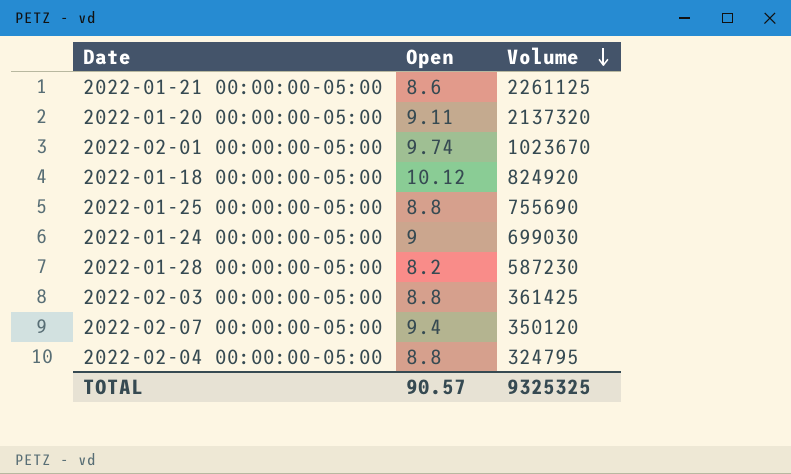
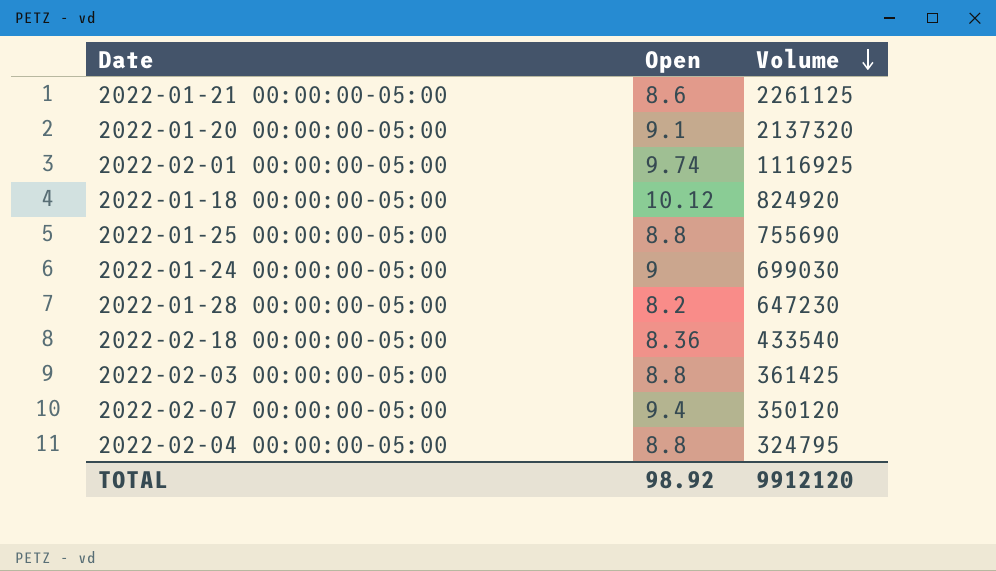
2022-01-20 00:00:00-05:00 | Open: 9.11 -> 9.1
2022-02-01 00:00:00-05:00 | Volume: 1023670 -> 1116925
2022-01-28 00:00:00-05:00 | Volume: 587230 -> 647230
row 2022-02-18 00:00:00-05:00: none -> 8.36 | 433540
TOTAL | Open: 90.57 -> 98.92
TOTAL | Volume: 9325325 -> 9912120

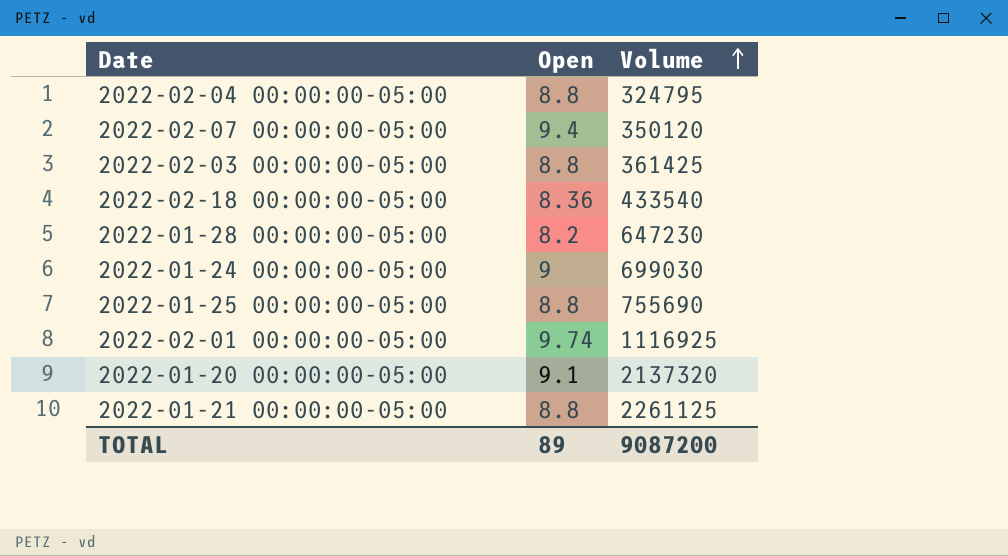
row order: Volume descending -> Volume ascending
row 2022-01-18 00:00:00-05:00: 10.12 | 824920 -> none
2022-01-21 00:00:00-05:00 | Open: 8.6 -> 8.8
TOTAL | Open: 98.92 -> 89
TOTAL | Volume: 9912120 -> 9087200

